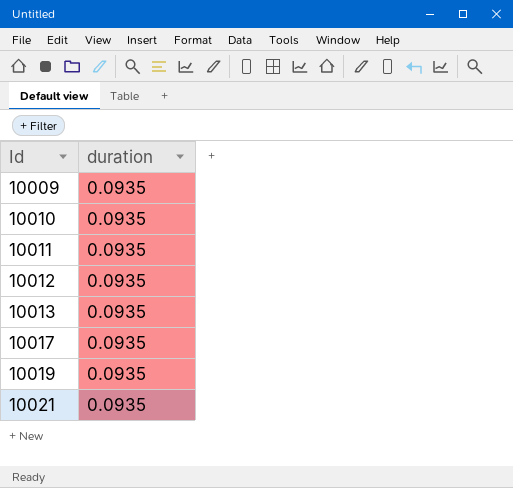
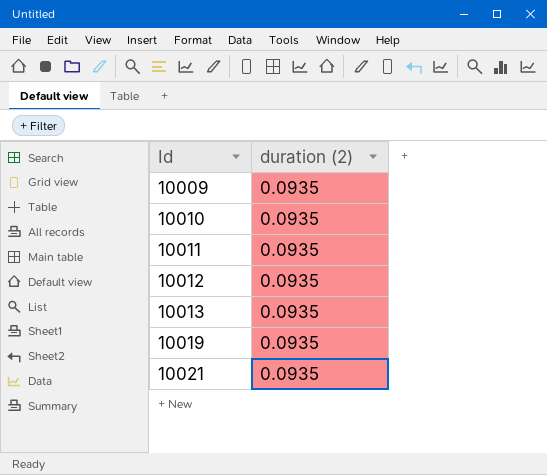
column name: duration -> duration (2)
row 10017: 0.0935 -> none

